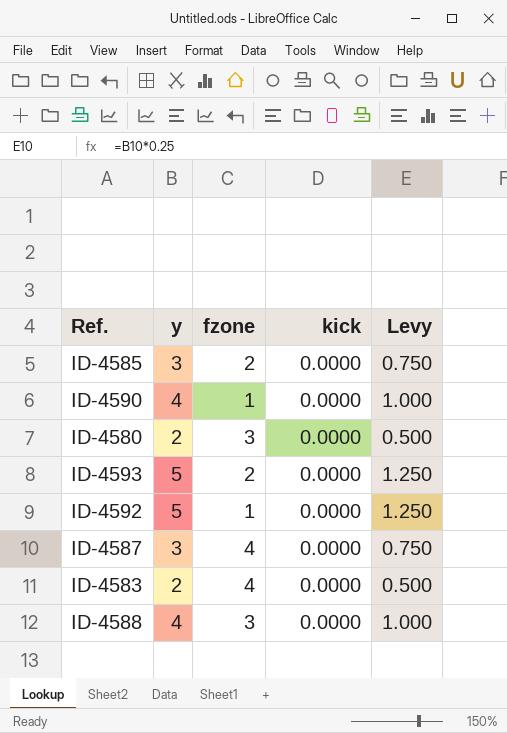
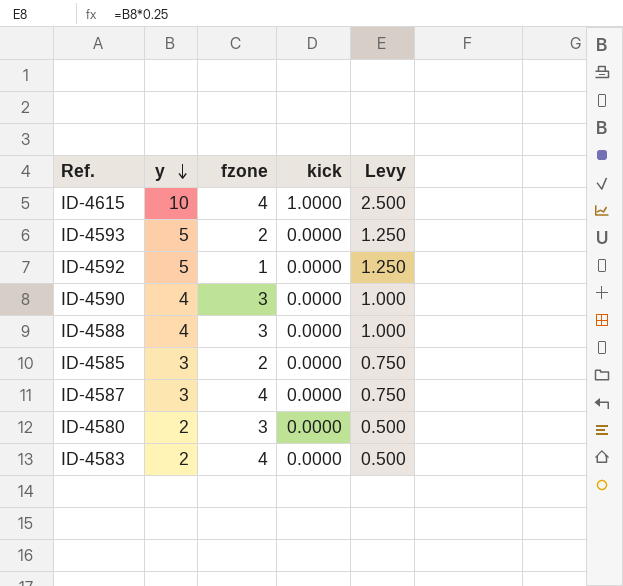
row order: none -> y descending
row ID-4615: none -> 10 | 4 | 1.0000 | 2.500
ID-4590 | fzone: 1 -> 3

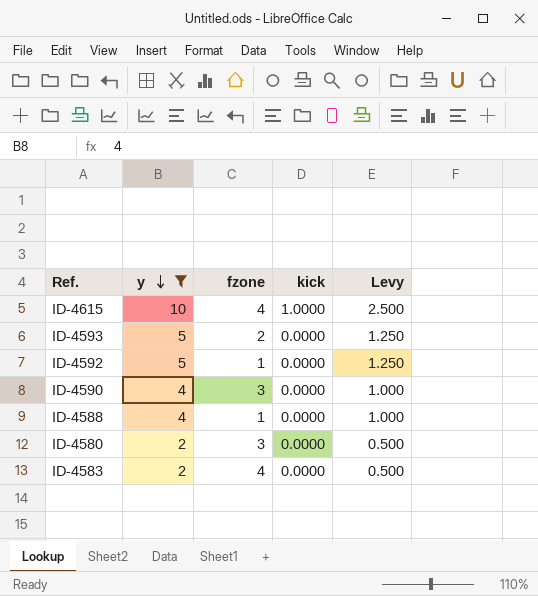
filter: none -> y != 3
ID-4588 | fzone: 3 -> 1

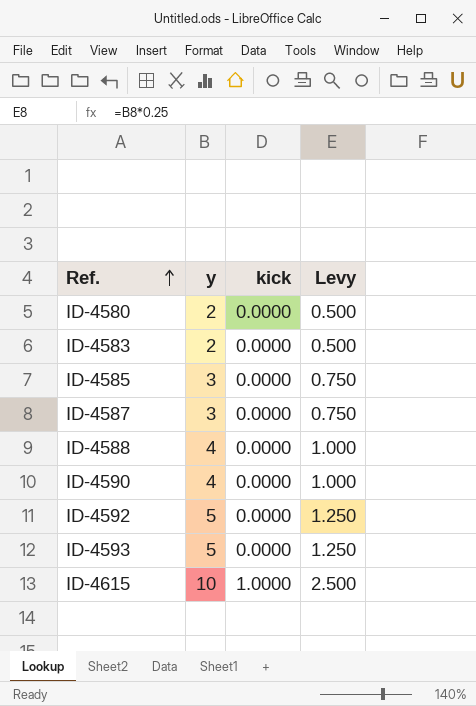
filter: y != 3 -> none
row order: y descending -> Ref. ascending
column fzone | position: 3 -> none

